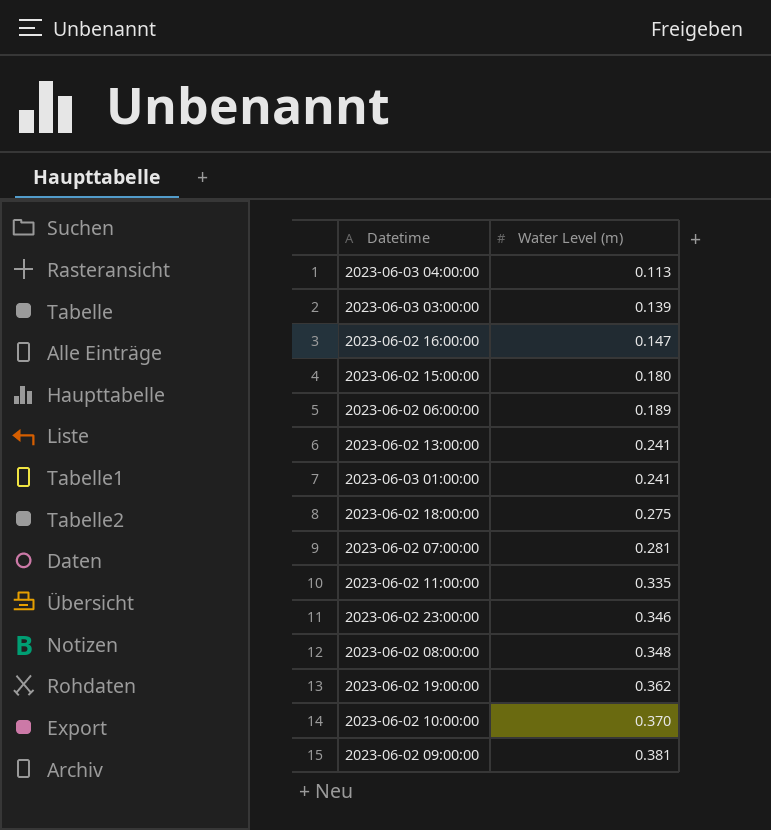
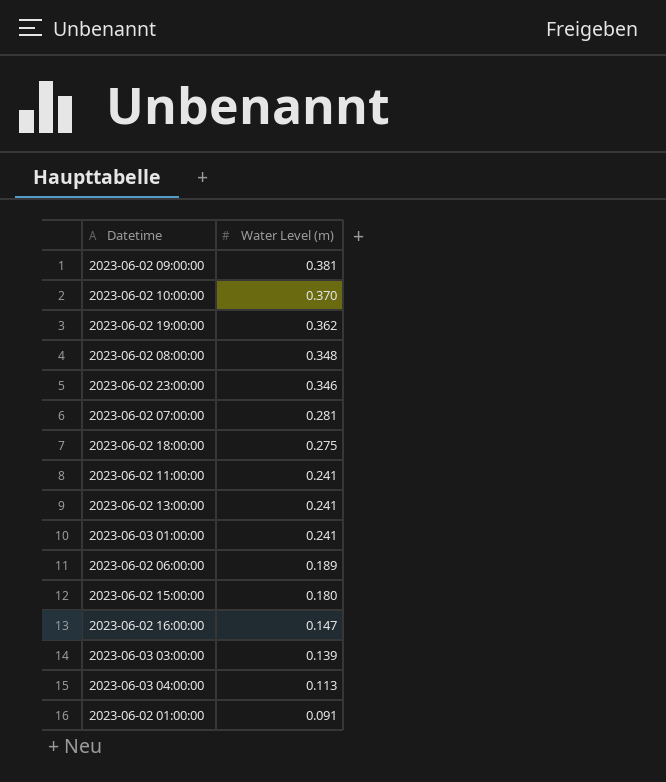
row order: Water Level (m) ascending -> Water Level (m) descending
2023-06-02 11:00:00 | Water Level (m): 0.335 -> 0.241
row 2023-06-02 01:00:00: none -> 0.091

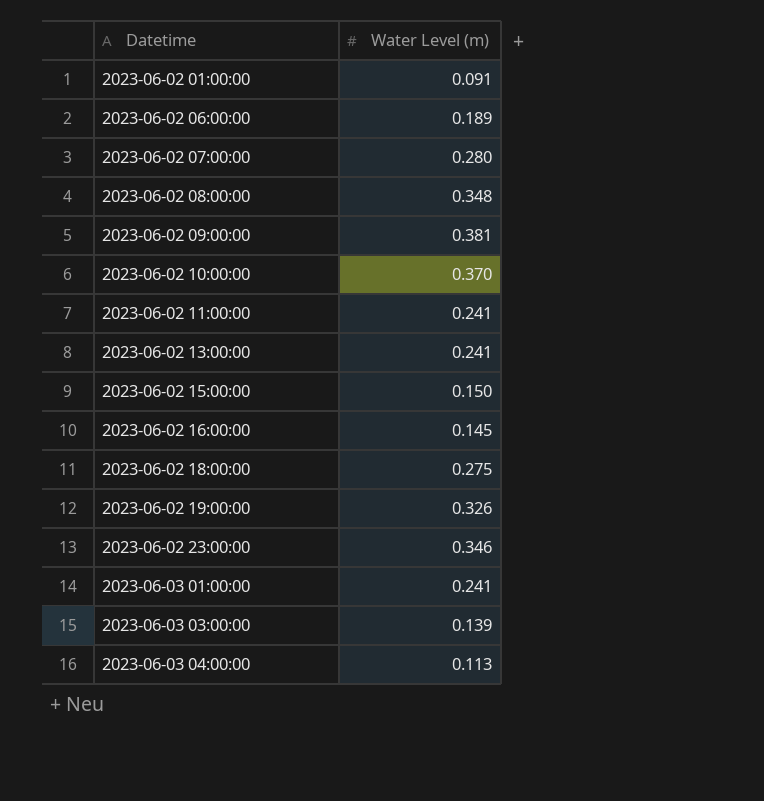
row order: Water Level (m) descending -> Datetime ascending
2023-06-02 07:00:00 | Water Level (m): 0.281 -> 0.280
2023-06-02 15:00:00 | Water Level (m): 0.180 -> 0.150
2023-06-02 16:00:00 | Water Level (m): 0.147 -> 0.145
2023-06-02 19:00:00 | Water Level (m): 0.362 -> 0.326

